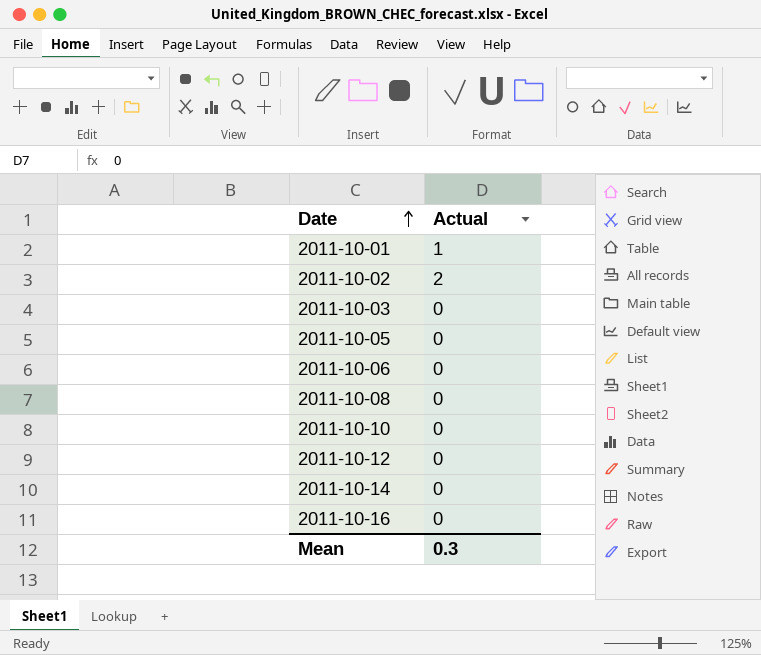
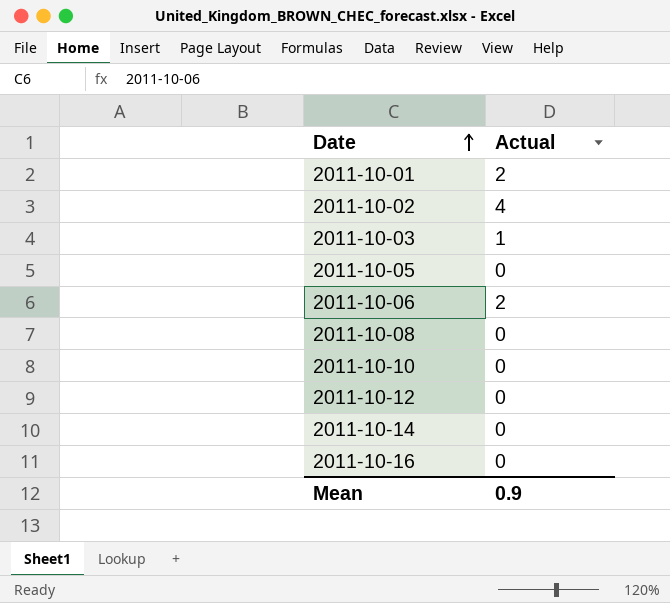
2011-10-01 | Actual: 1 -> 2
2011-10-02 | Actual: 2 -> 4
2011-10-03 | Actual: 0 -> 1
2011-10-06 | Actual: 0 -> 2
Mean | Actual: 0.3 -> 0.9

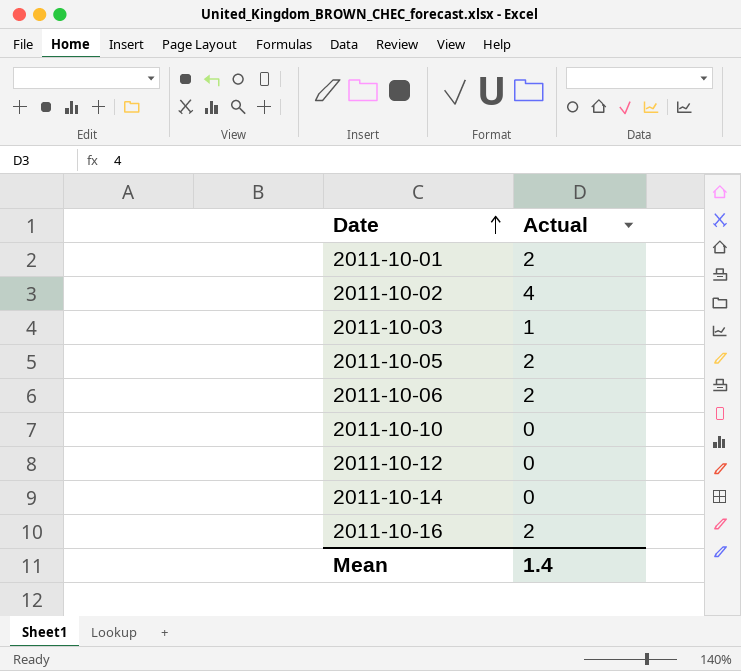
row 2011-10-08: 0 -> none
2011-10-05 | Actual: 0 -> 2
2011-10-16 | Actual: 0 -> 2
Mean | Actual: 0.9 -> 1.4

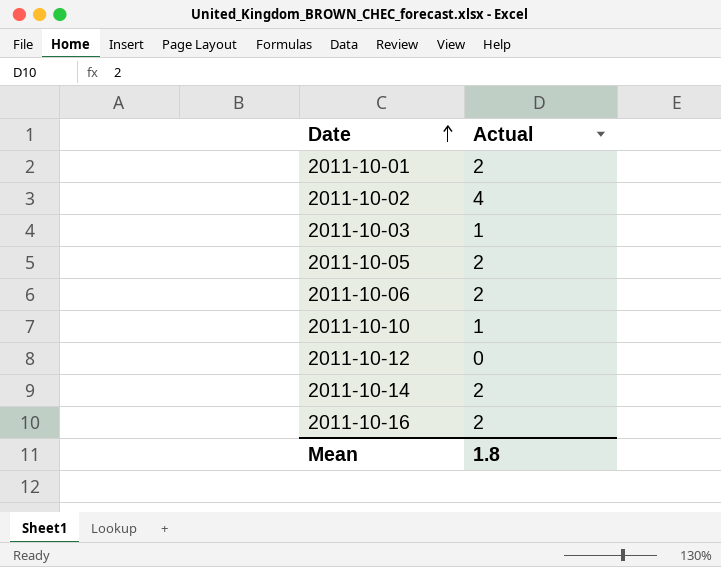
2011-10-10 | Actual: 0 -> 1
2011-10-14 | Actual: 0 -> 2
Mean | Actual: 1.4 -> 1.8

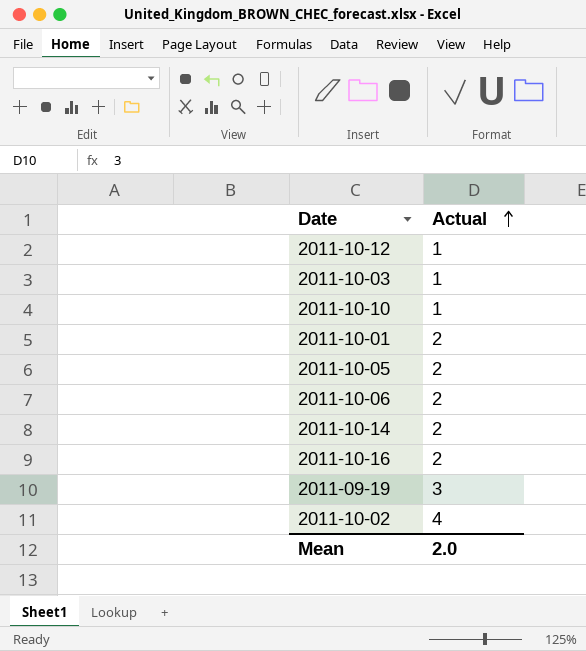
row order: Date ascending -> Actual ascending
2011-10-12 | Actual: 0 -> 1
row 2011-09-19: none -> 3
Mean | Actual: 1.8 -> 2.0

